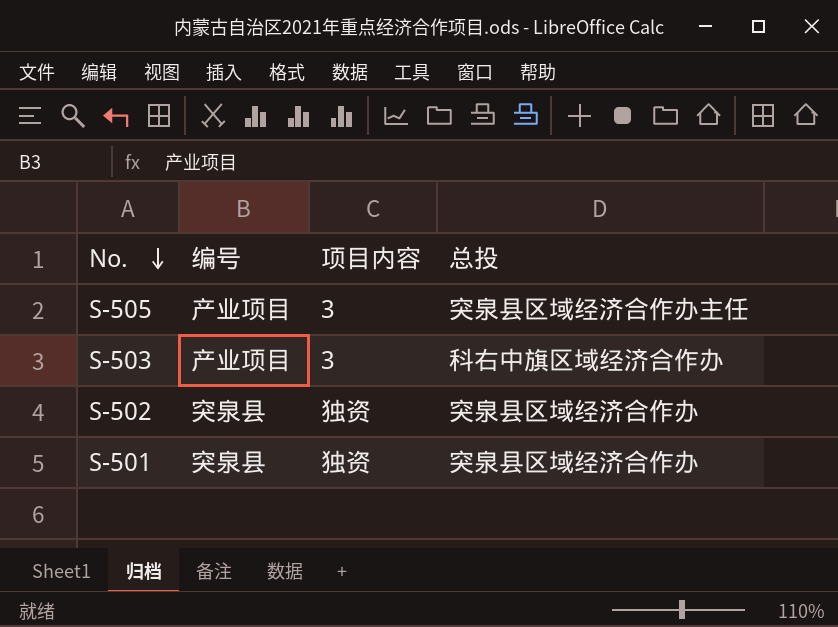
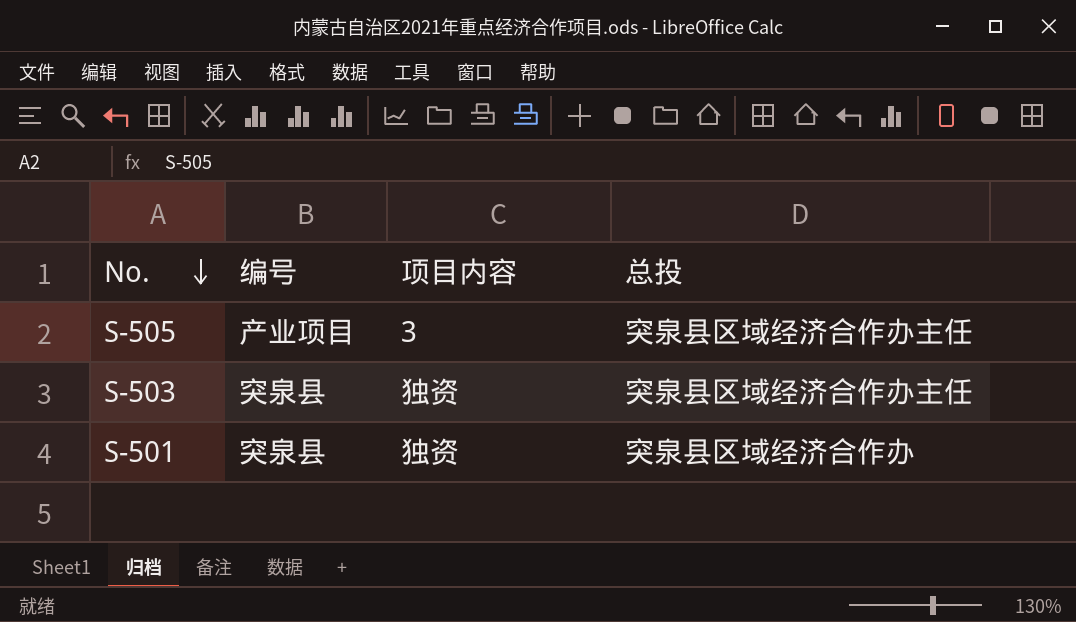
row S-502: 突泉县 | 独资 | 突泉县区域经济合作办 -> none
S-503 | 编号: 产业项目 -> 突泉县
S-503 | 项目内容: 3 -> 独资
S-503 | 总投: 科右中旗区域经济合作办 -> 突泉县区域经济合作办主任

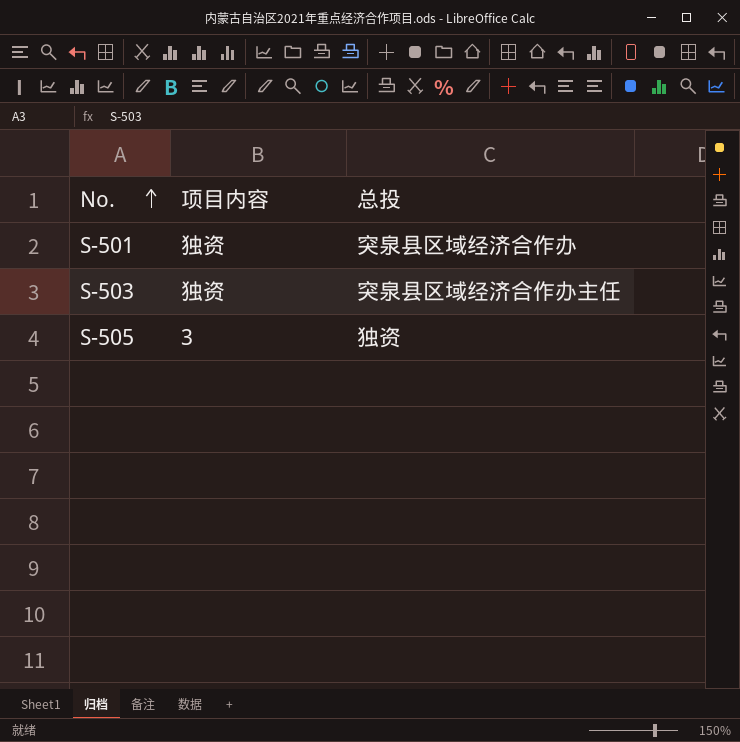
row order: No. descending -> No. ascending
column 编号 | position: 2 -> none
S-505 | 总投: 突泉县区域经济合作办主任 -> 独资

